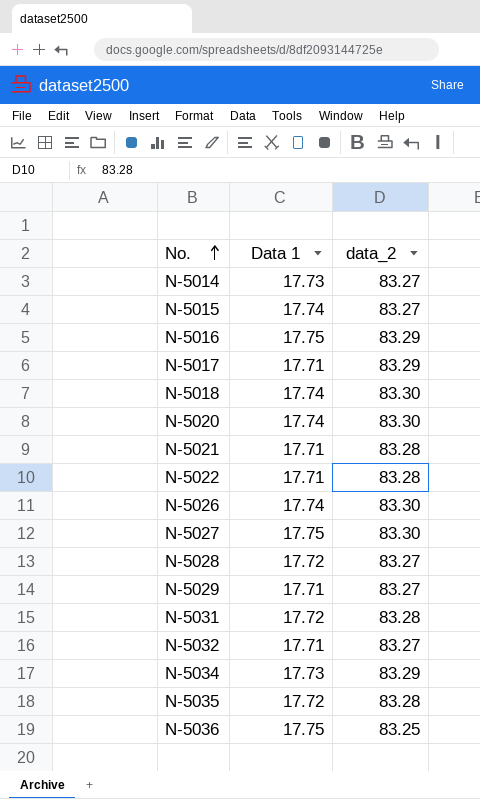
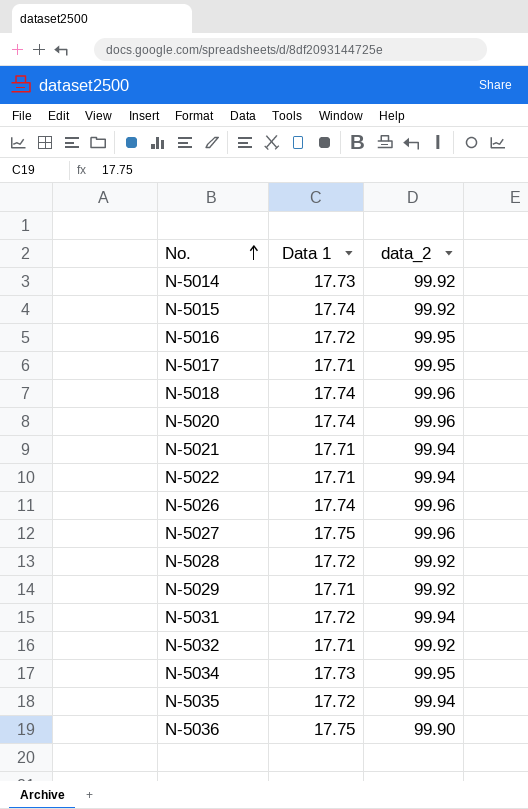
N-5014 | data_2: 83.27 -> 99.92
N-5015 | data_2: 83.27 -> 99.92
N-5016 | Data 1: 17.75 -> 17.72
N-5016 | data_2: 83.29 -> 99.95
N-5017 | data_2: 83.29 -> 99.95
N-5018 | data_2: 83.30 -> 99.96
N-5020 | data_2: 83.30 -> 99.96
N-5021 | data_2: 83.28 -> 99.94
N-5022 | data_2: 83.28 -> 99.94
N-5026 | data_2: 83.30 -> 99.96
N-5027 | data_2: 83.30 -> 99.96
N-5028 | data_2: 83.27 -> 99.92
N-5029 | data_2: 83.27 -> 99.92
N-5031 | data_2: 83.28 -> 99.94
N-5032 | data_2: 83.27 -> 99.92
N-5034 | data_2: 83.29 -> 99.95
N-5035 | data_2: 83.28 -> 99.94
N-5036 | data_2: 83.25 -> 99.90

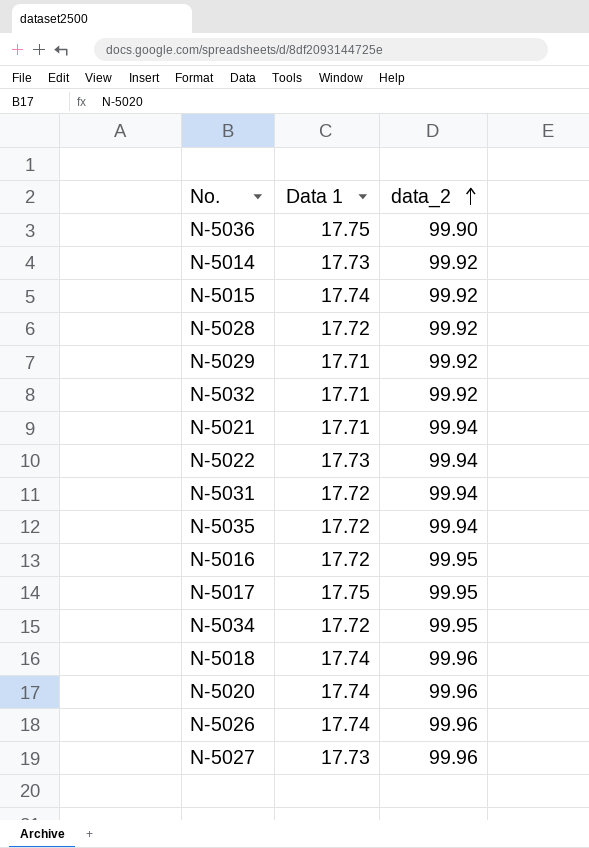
row order: No. ascending -> data_2 ascending
N-5022 | Data 1: 17.71 -> 17.73
N-5017 | Data 1: 17.71 -> 17.75
N-5034 | Data 1: 17.73 -> 17.72
N-5027 | Data 1: 17.75 -> 17.73

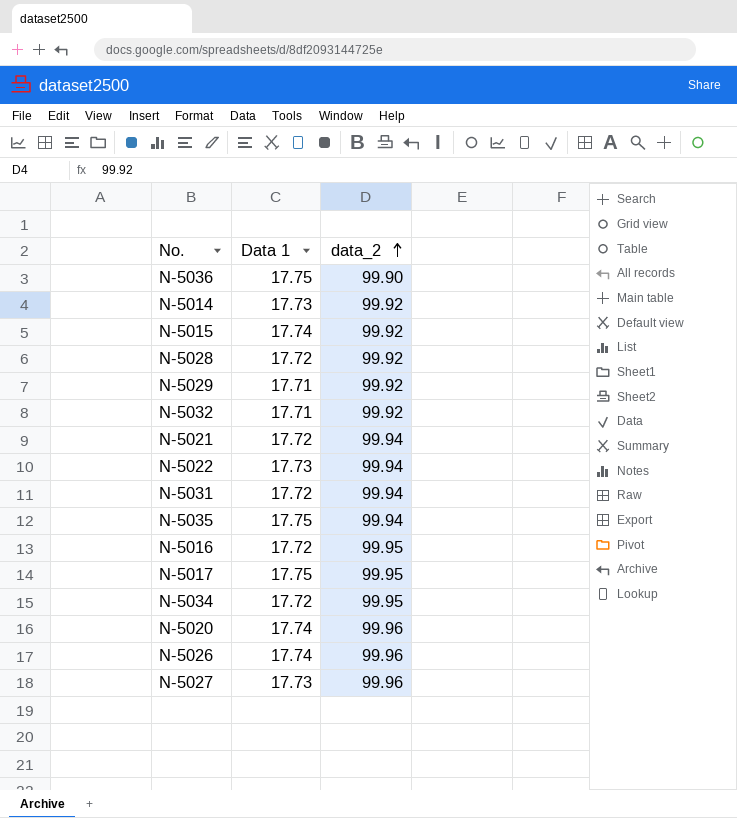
row N-5018: 17.74 | 99.96 -> none
N-5021 | Data 1: 17.71 -> 17.72
N-5035 | Data 1: 17.72 -> 17.75

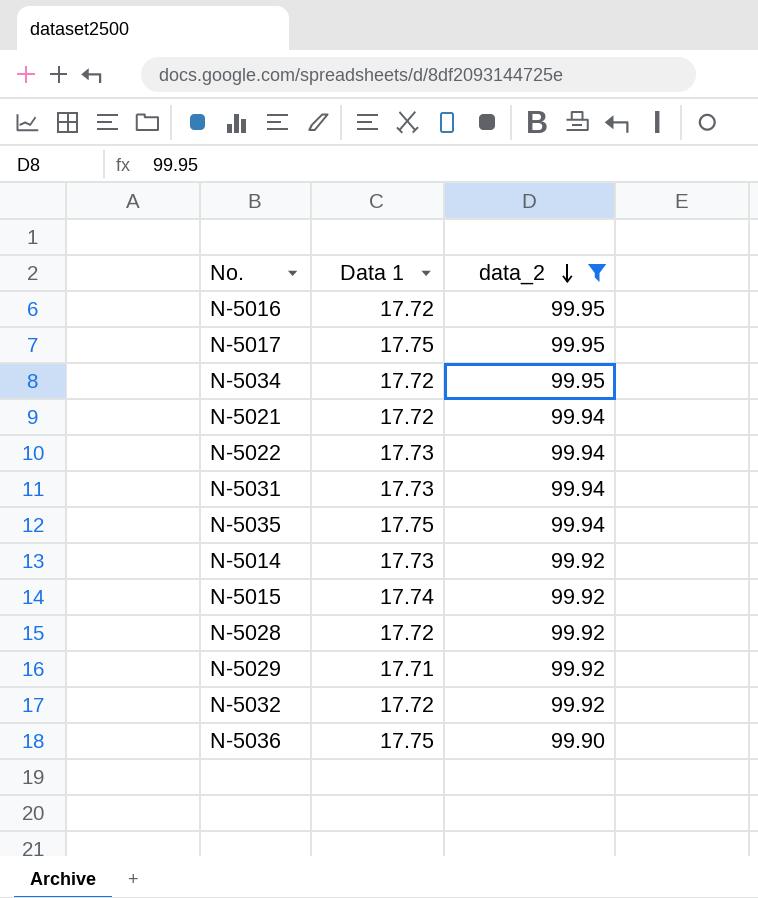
filter: none -> data_2 != 99.96
row order: data_2 ascending -> data_2 descending
N-5031 | Data 1: 17.72 -> 17.73
N-5032 | Data 1: 17.71 -> 17.72

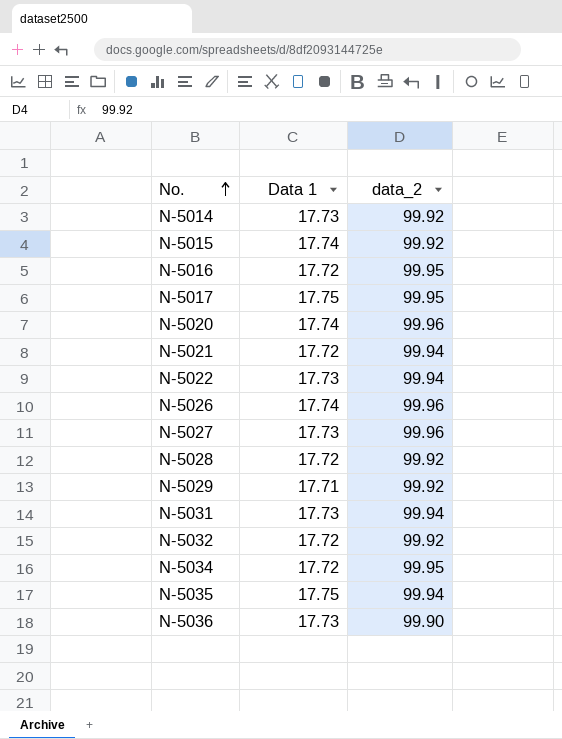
filter: data_2 != 99.96 -> none
row order: data_2 descending -> No. ascending
N-5036 | Data 1: 17.75 -> 17.73

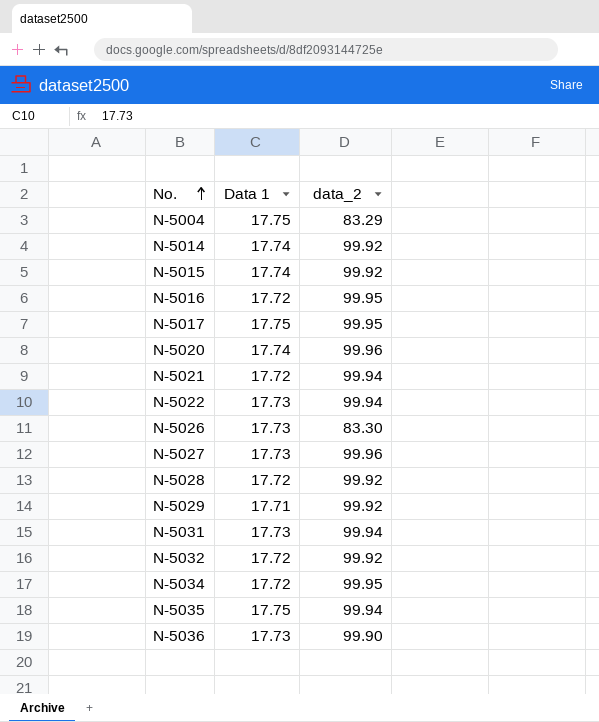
row N-5004: none -> 17.75 | 83.29
N-5014 | Data 1: 17.73 -> 17.74
N-5026 | Data 1: 17.74 -> 17.73
N-5026 | data_2: 99.96 -> 83.30

